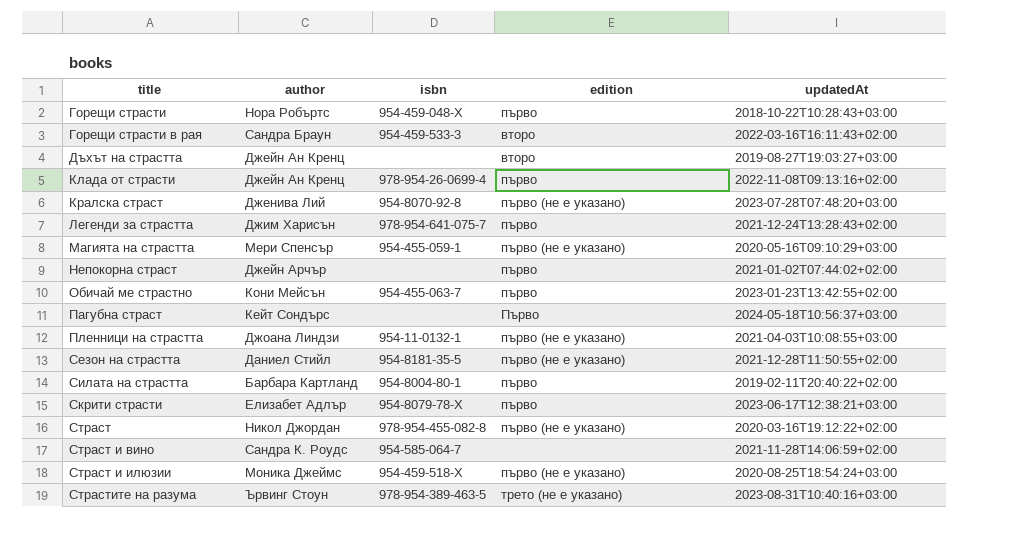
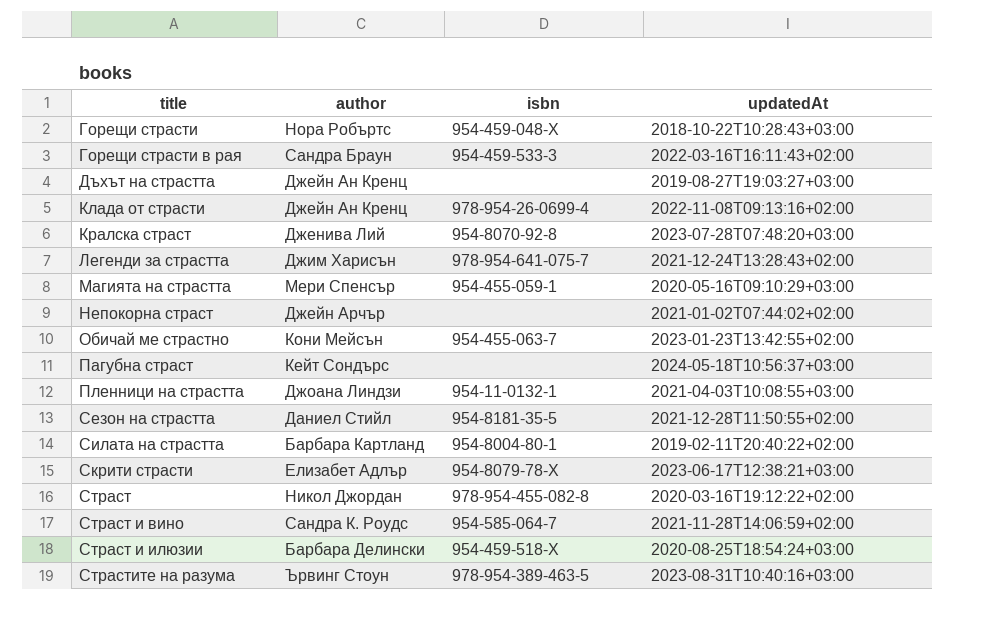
column edition | position: 4 -> none
Страст и илюзии | author: Моника Джеймс -> Барбара Делински

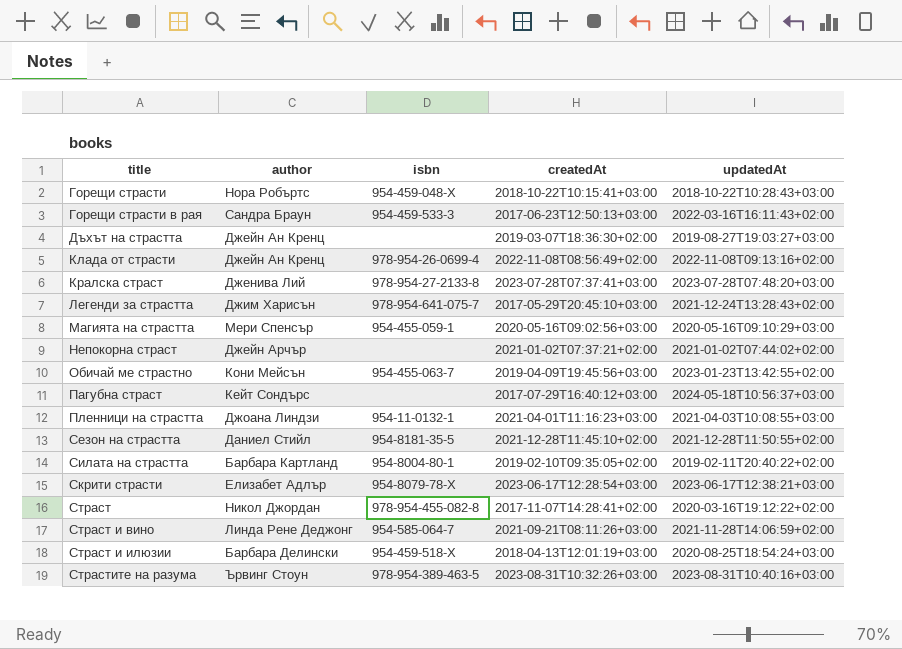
column createdAt | position: none -> 4
Кралска страст | isbn: 954-8070-92-8 -> 978-954-27-2133-8
Страст и вино | author: Сандра К. Роудс -> Линда Рене Деджонг

